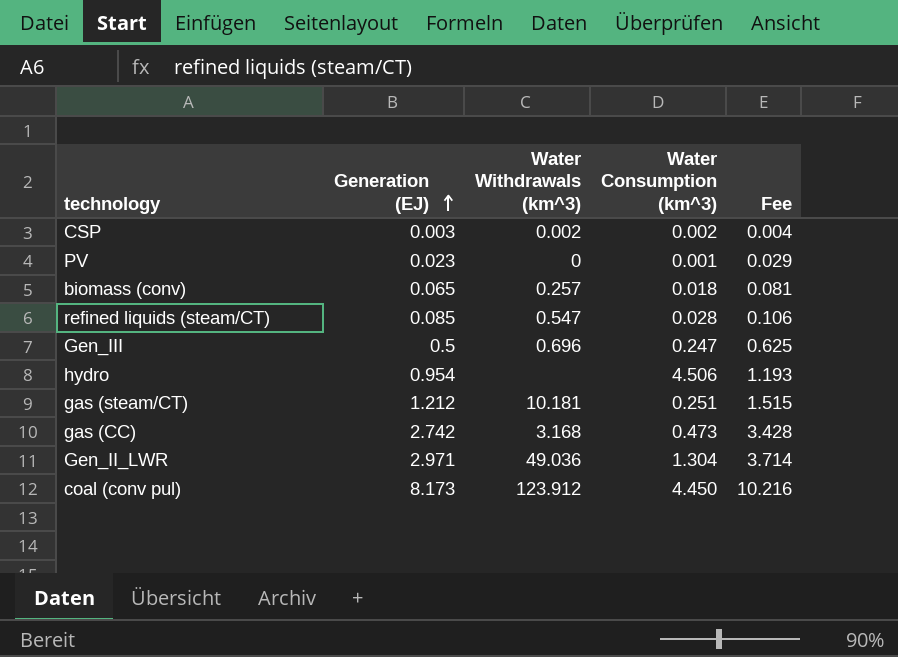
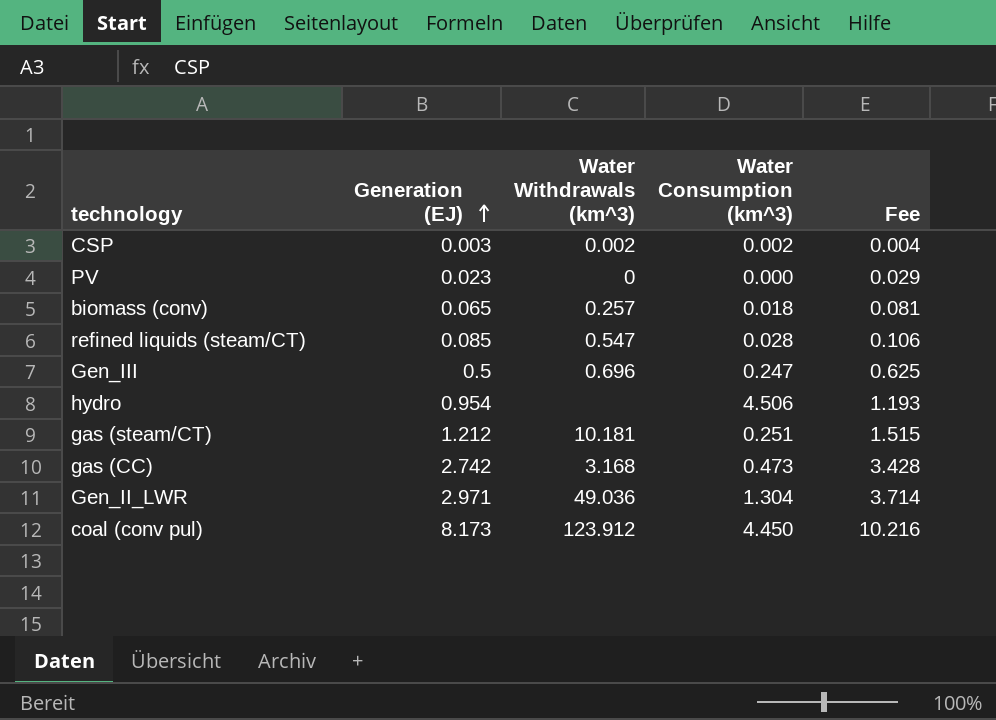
PV | Water Consumption (km^3): 0.001 -> 0.000

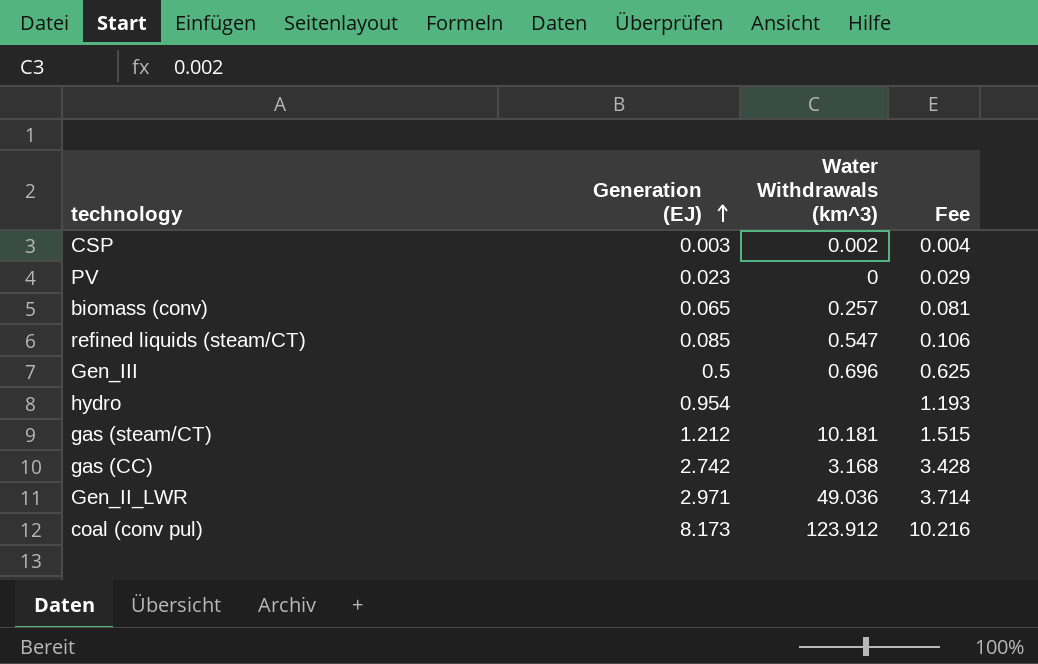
column Water Consumption (km^3) | position: 4 -> none

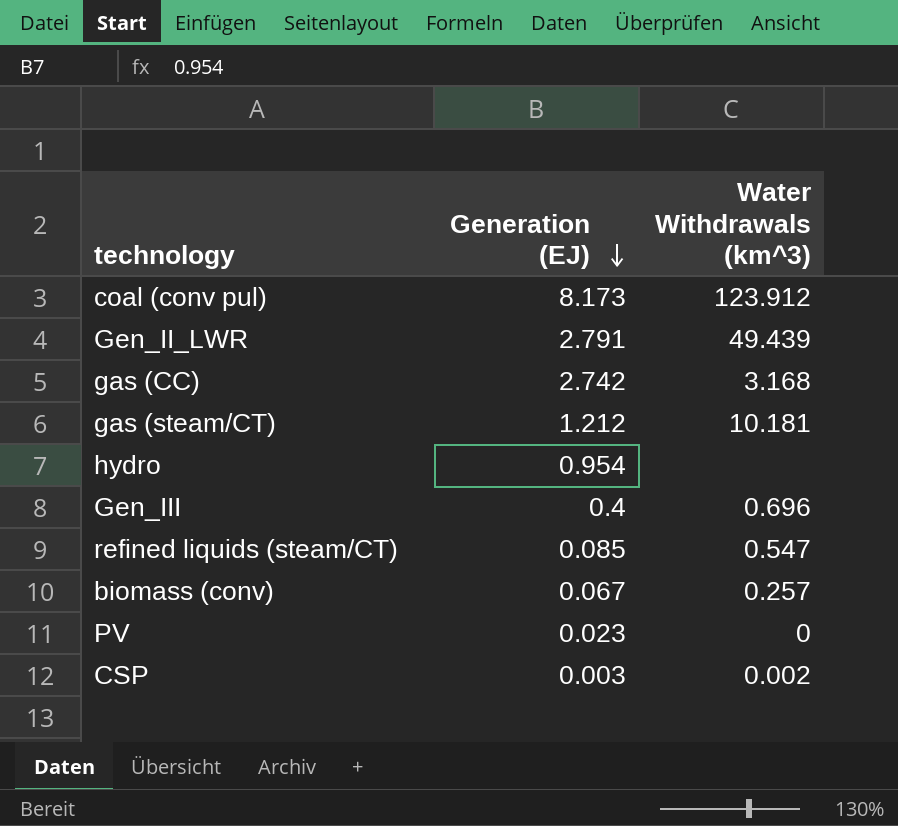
row order: Generation (EJ) ascending -> Generation (EJ) descending
column Fee | formula: [Generation (EJ)] * 1.25 -> none
Gen_II_LWR | Generation (EJ): 2.971 -> 2.791
Gen_II_LWR | Water Withdrawals (km^3): 49.036 -> 49.439
Gen_III | Generation (EJ): 0.5 -> 0.4
biomass (conv) | Generation (EJ): 0.065 -> 0.067

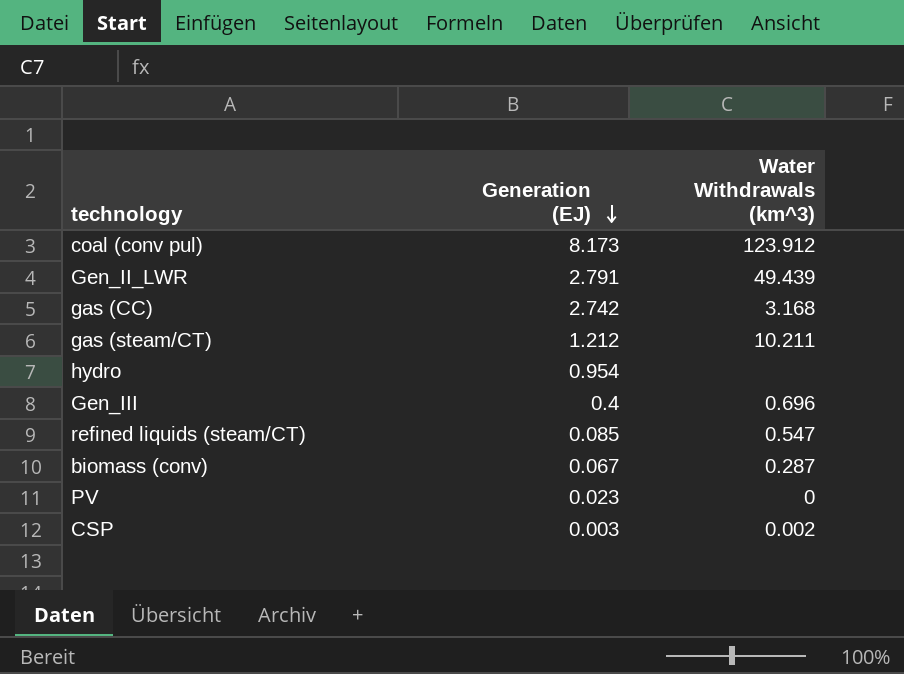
gas (steam/CT) | Water Withdrawals (km^3): 10.181 -> 10.211
biomass (conv) | Water Withdrawals (km^3): 0.257 -> 0.287

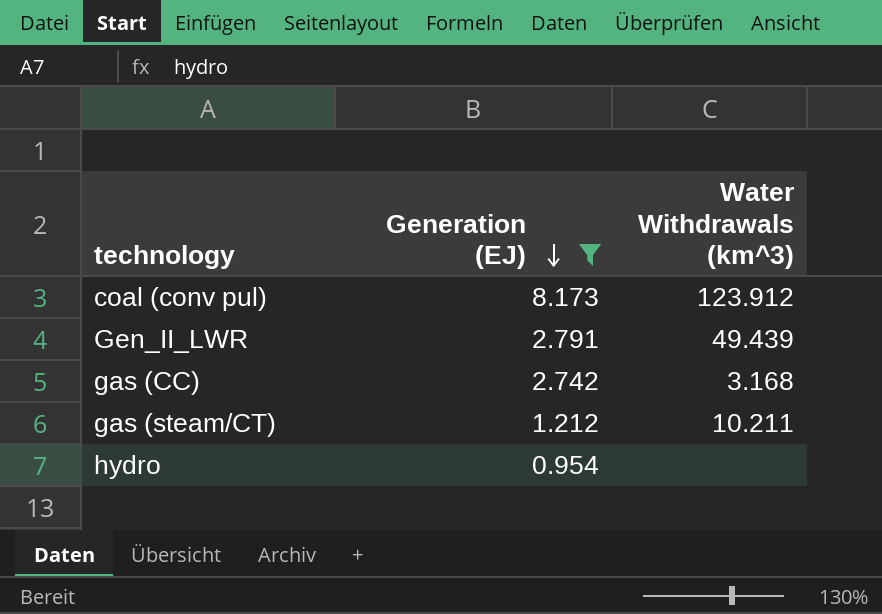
filter: none -> Generation (EJ) >= 0.954

